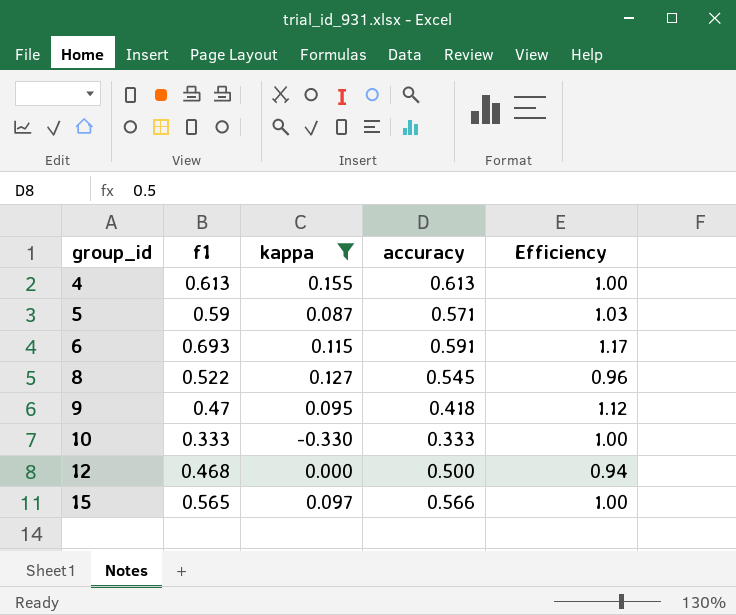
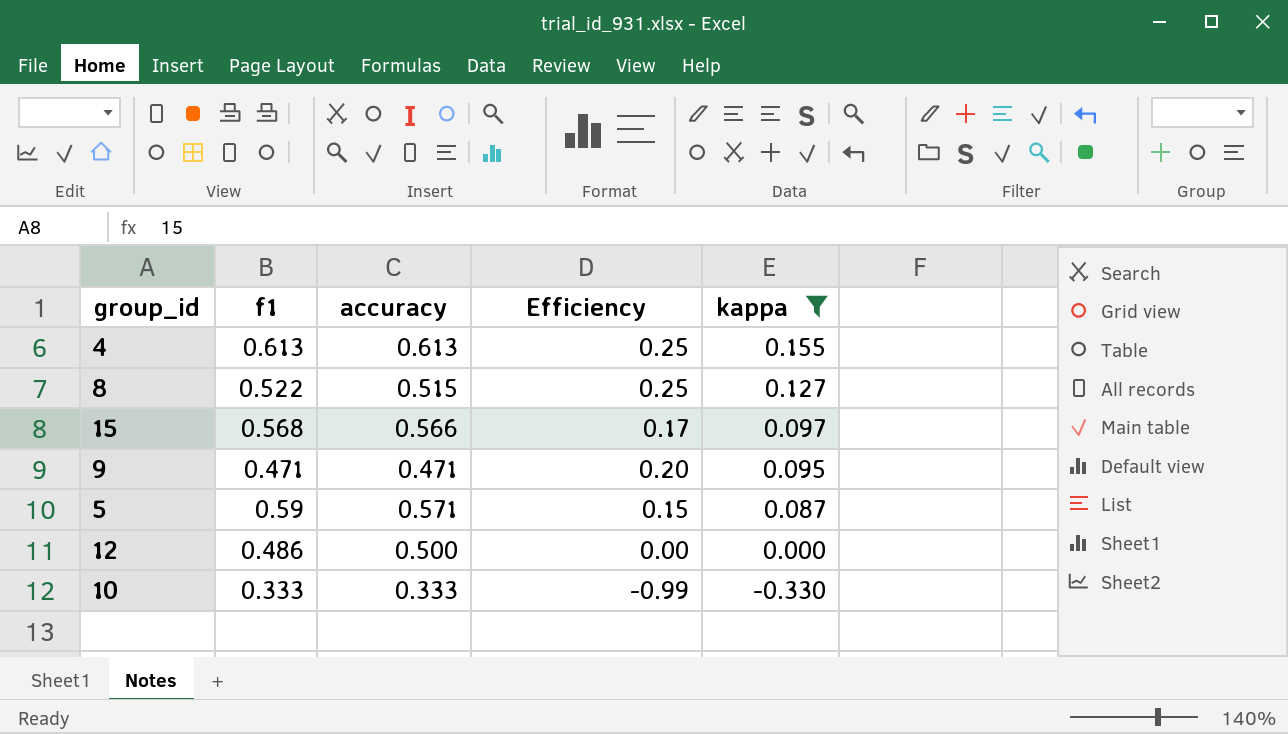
row order: group_id ascending -> kappa descending
column Efficiency | formula: [f1] / [accuracy] -> [kappa] / [accuracy]
column kappa | position: 3 -> 5
row 6: 0.693 | 0.115 | 0.591 | 1.17 -> none
8 | accuracy: 0.545 -> 0.515
15 | f1: 0.565 -> 0.568
9 | f1: 0.47 -> 0.471
9 | accuracy: 0.418 -> 0.471
12 | f1: 0.468 -> 0.486

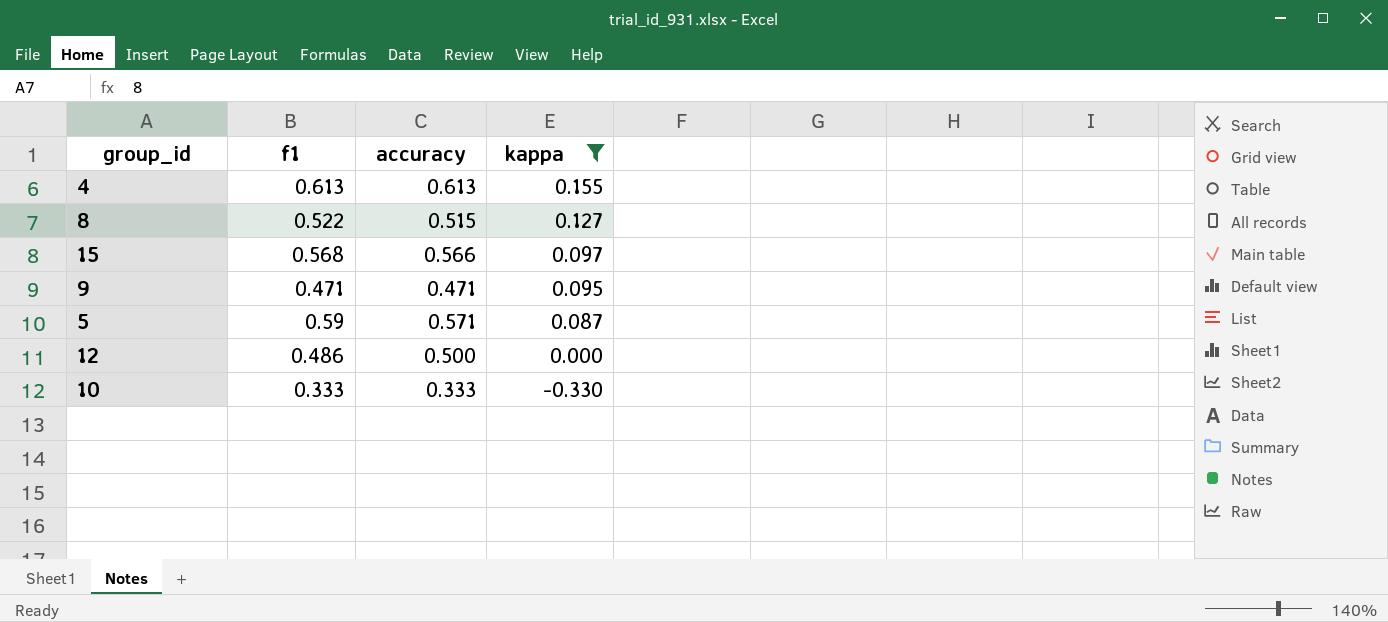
column Efficiency | formula: [kappa] / [accuracy] -> none

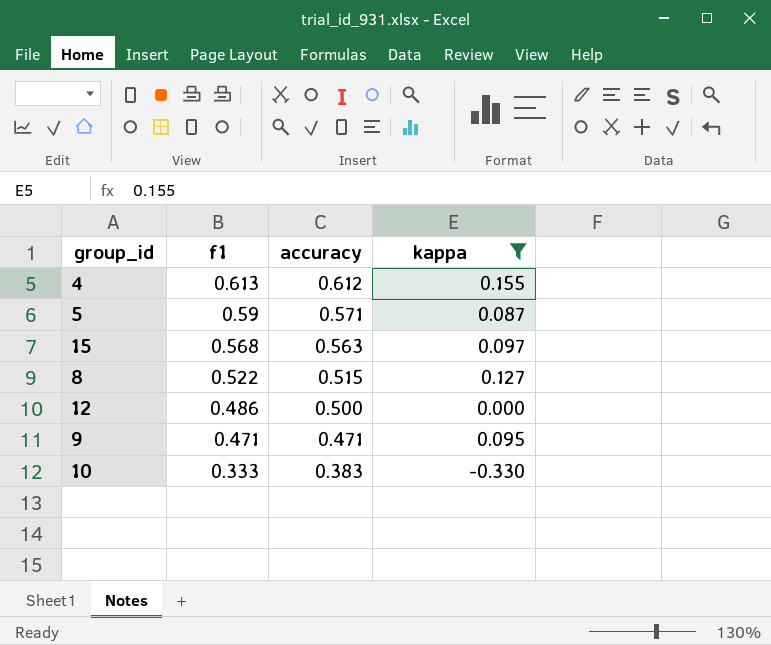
row order: kappa descending -> f1 descending
4 | accuracy: 0.613 -> 0.612
15 | accuracy: 0.566 -> 0.563
10 | accuracy: 0.333 -> 0.383

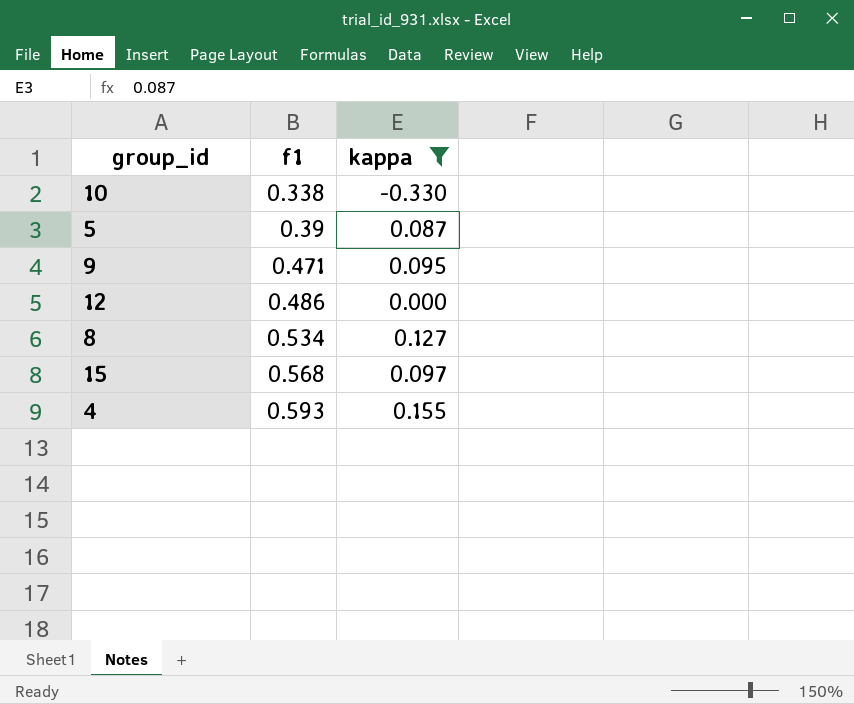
row order: f1 descending -> f1 ascending
column accuracy | position: 3 -> none
10 | f1: 0.333 -> 0.338
5 | f1: 0.59 -> 0.39
8 | f1: 0.522 -> 0.534
4 | f1: 0.613 -> 0.593

